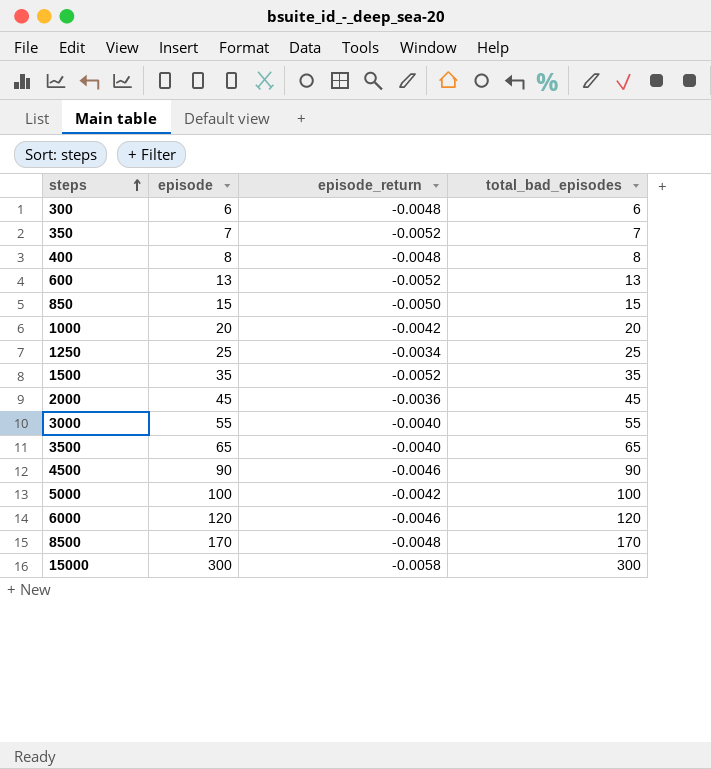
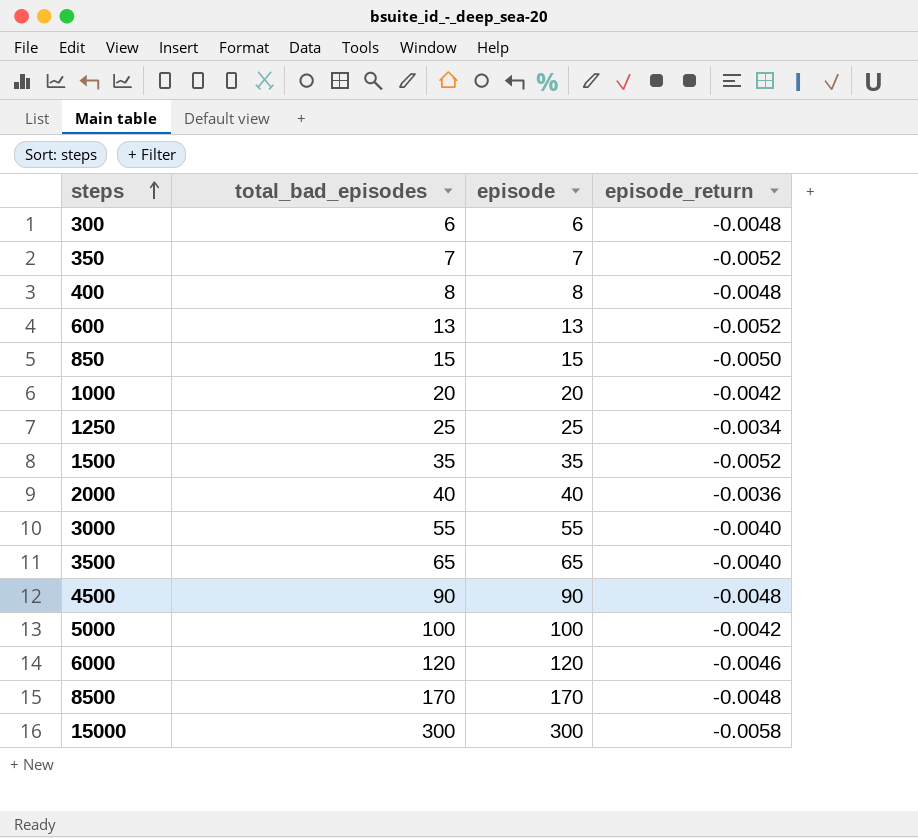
column total_bad_episodes | position: 4 -> 2
2000 | total_bad_episodes: 45 -> 40
2000 | episode: 45 -> 40
4500 | episode_return: -0.0046 -> -0.0048

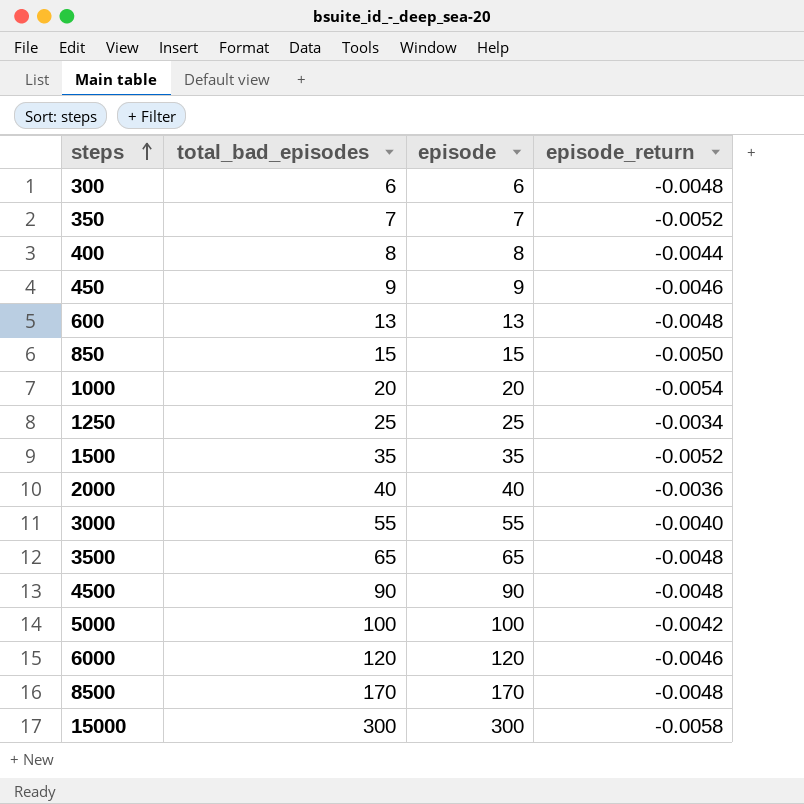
400 | episode_return: -0.0048 -> -0.0044
row 450: none -> 9 | 9 | -0.0046
600 | episode_return: -0.0052 -> -0.0048
1000 | episode_return: -0.0042 -> -0.0054
3500 | episode_return: -0.0040 -> -0.0048

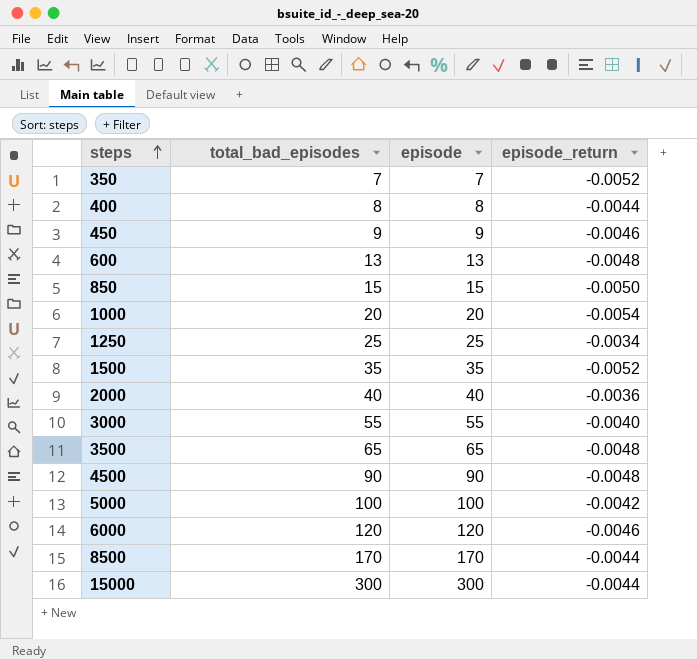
row 300: 6 | 6 | -0.0048 -> none
8500 | episode_return: -0.0048 -> -0.0044
15000 | episode_return: -0.0058 -> -0.0044

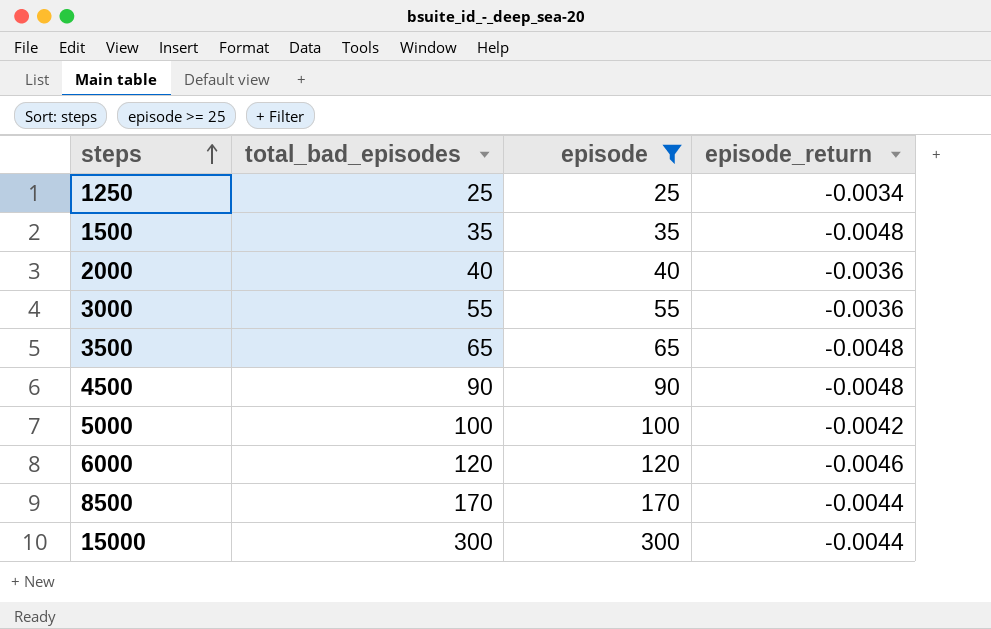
filter: none -> episode >= 25
1500 | episode_return: -0.0052 -> -0.0048
3000 | episode_return: -0.0040 -> -0.0036

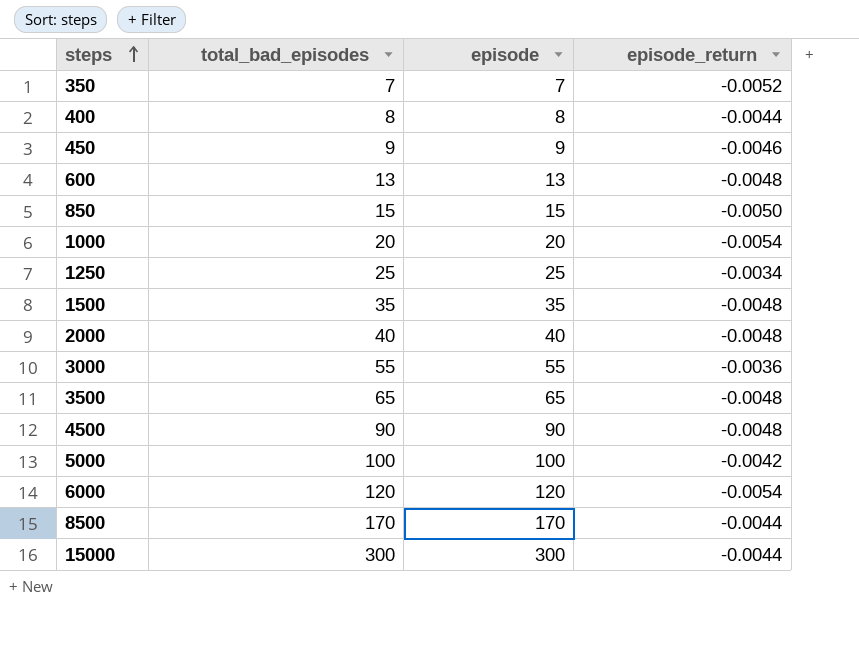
filter: episode >= 25 -> none
2000 | episode_return: -0.0036 -> -0.0048
6000 | episode_return: -0.0046 -> -0.0054

